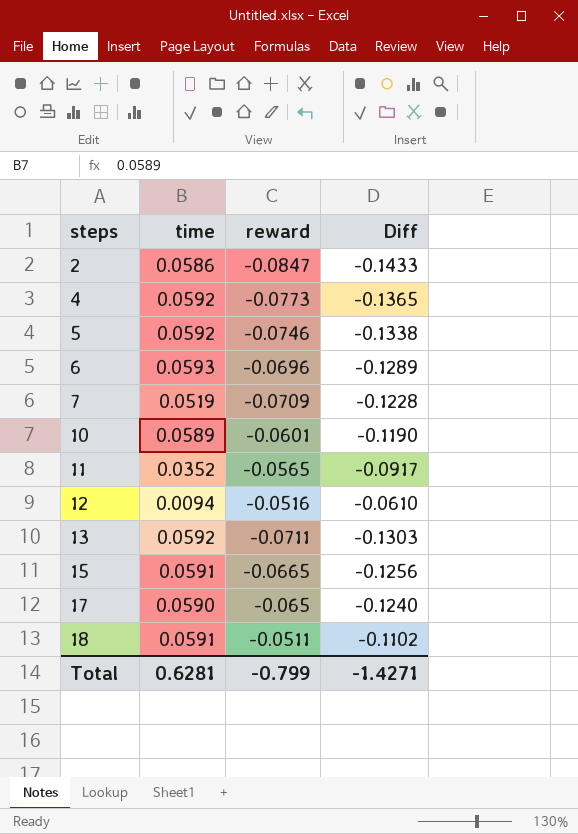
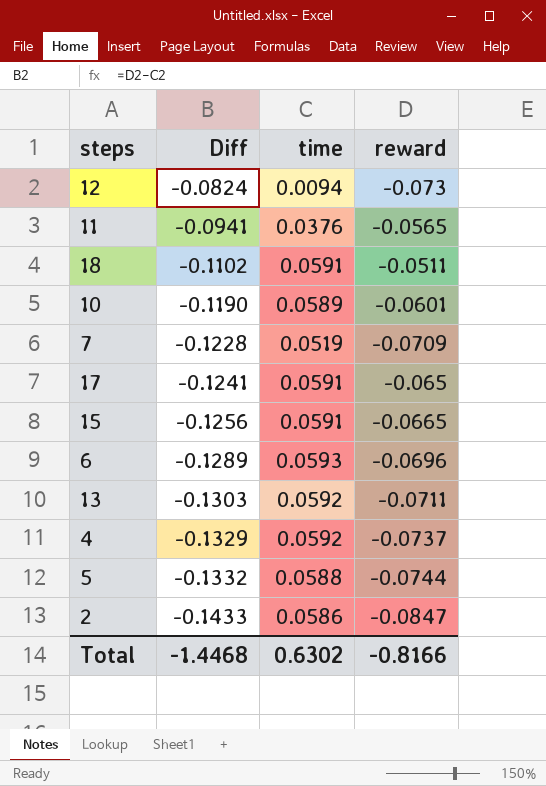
row order: steps ascending -> Diff descending
column Diff | position: 4 -> 2
12 | Diff: -0.0610 -> -0.0824
12 | reward: -0.0516 -> -0.073
11 | Diff: -0.0917 -> -0.0941
11 | time: 0.0352 -> 0.0376
17 | Diff: -0.1240 -> -0.1241
17 | time: 0.0590 -> 0.0591
4 | Diff: -0.1365 -> -0.1329
4 | reward: -0.0773 -> -0.0737
5 | Diff: -0.1338 -> -0.1332
5 | time: 0.0592 -> 0.0588
5 | reward: -0.0746 -> -0.0744
Total | Diff: -1.4271 -> -1.4468
Total | time: 0.6281 -> 0.6302
Total | reward: -0.799 -> -0.8166

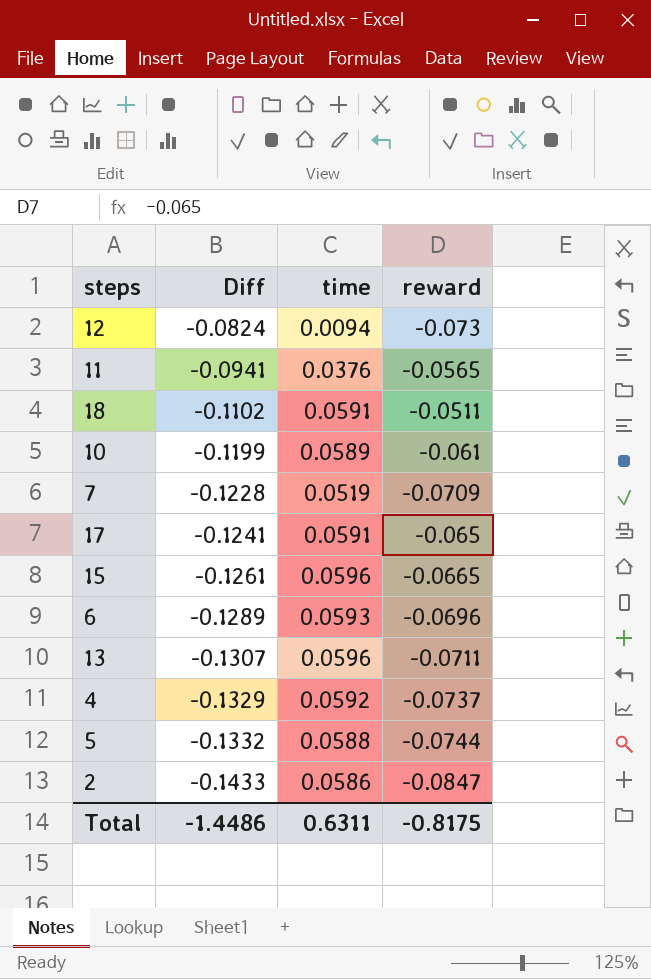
10 | Diff: -0.1190 -> -0.1199
10 | reward: -0.0601 -> -0.061
15 | Diff: -0.1256 -> -0.1261
15 | time: 0.0591 -> 0.0596
13 | Diff: -0.1303 -> -0.1307
13 | time: 0.0592 -> 0.0596
Total | Diff: -1.4468 -> -1.4486
Total | time: 0.6302 -> 0.6311
Total | reward: -0.8166 -> -0.8175

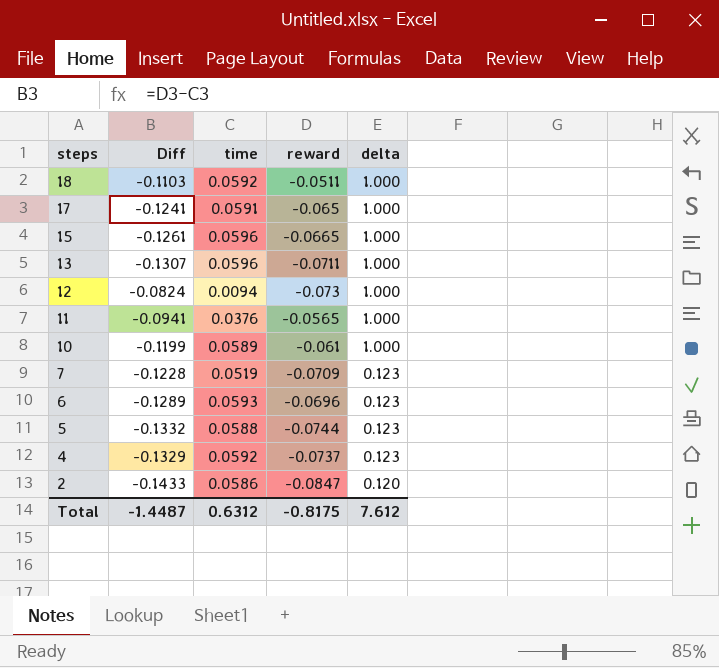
row order: Diff descending -> steps descending
column delta | position: none -> 5
18 | Diff: -0.1102 -> -0.1103
18 | time: 0.0591 -> 0.0592
Total | Diff: -1.4486 -> -1.4487
Total | time: 0.6311 -> 0.6312

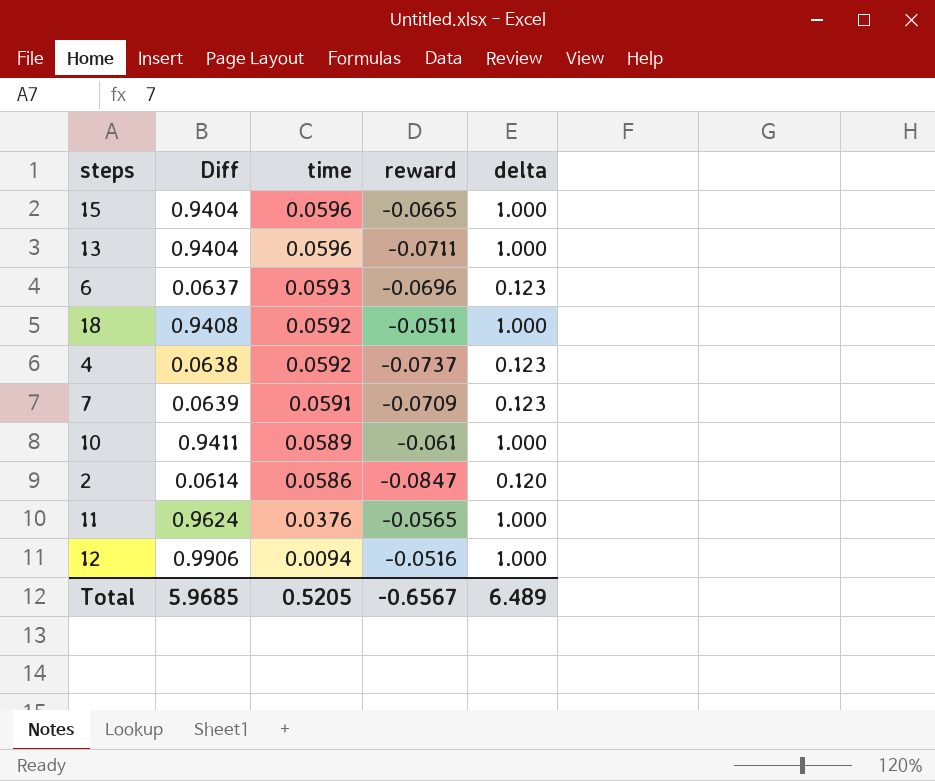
row order: steps descending -> time descending
column Diff | formula: [reward] - [time] -> [delta] - [time]
row 17: -0.1241 | 0.0591 | -0.065 | 1.000 -> none
row 5: -0.1332 | 0.0588 | -0.0744 | 0.123 -> none
7 | time: 0.0519 -> 0.0591
12 | reward: -0.073 -> -0.0516
Total | Diff: -1.4487 -> 5.9685
Total | time: 0.6312 -> 0.5205
Total | reward: -0.8175 -> -0.6567
Total | delta: 7.612 -> 6.489

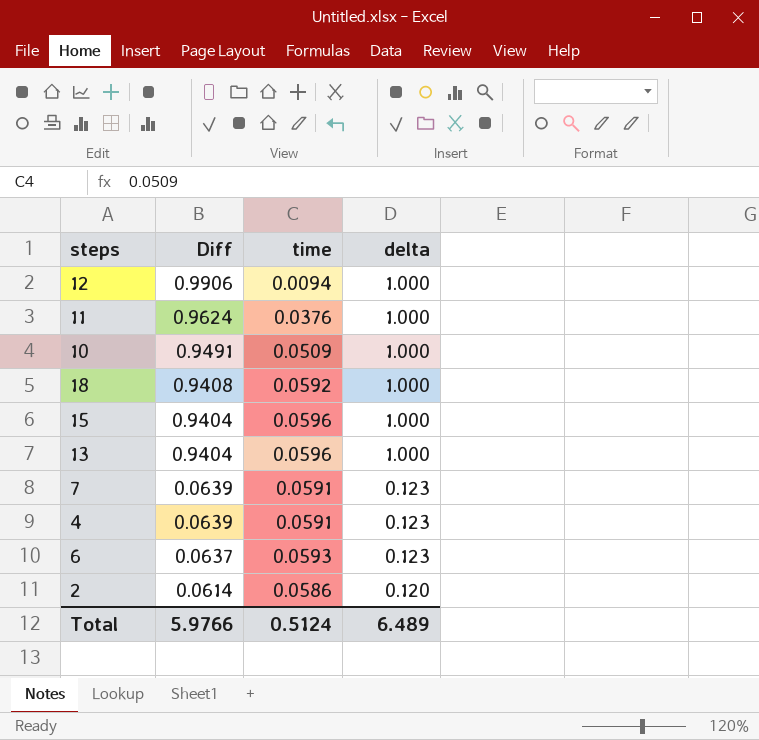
row order: time descending -> Diff descending
column reward | position: 4 -> none
10 | Diff: 0.9411 -> 0.9491
10 | time: 0.0589 -> 0.0509
4 | Diff: 0.0638 -> 0.0639
4 | time: 0.0592 -> 0.0591
Total | Diff: 5.9685 -> 5.9766
Total | time: 0.5205 -> 0.5124

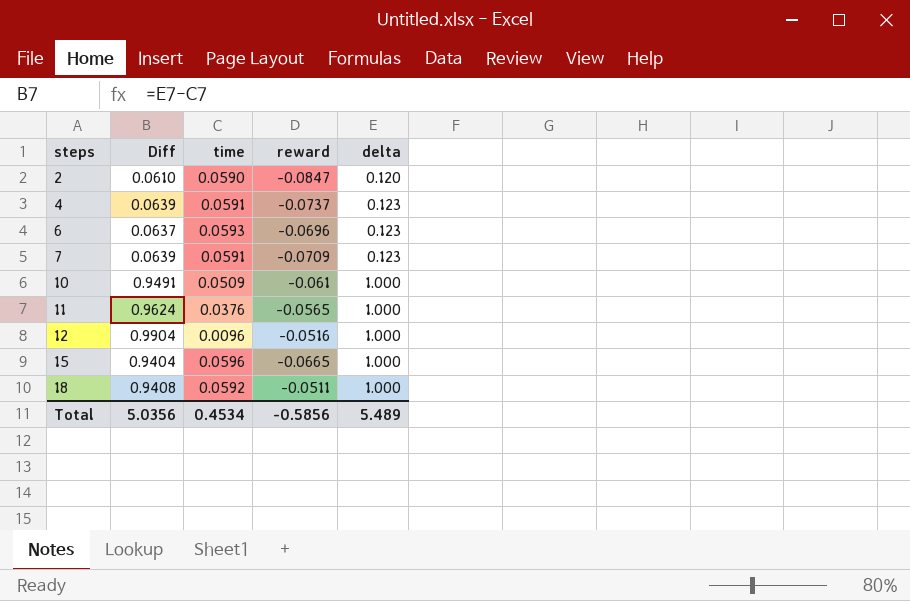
row order: Diff descending -> steps ascending
column reward | position: none -> 4
row 13: 0.9404 | 0.0596 | 1.000 -> none
2 | Diff: 0.0614 -> 0.0610
2 | time: 0.0586 -> 0.0590
12 | Diff: 0.9906 -> 0.9904
12 | time: 0.0094 -> 0.0096
Total | Diff: 5.9766 -> 5.0356
Total | time: 0.5124 -> 0.4534
Total | delta: 6.489 -> 5.489

